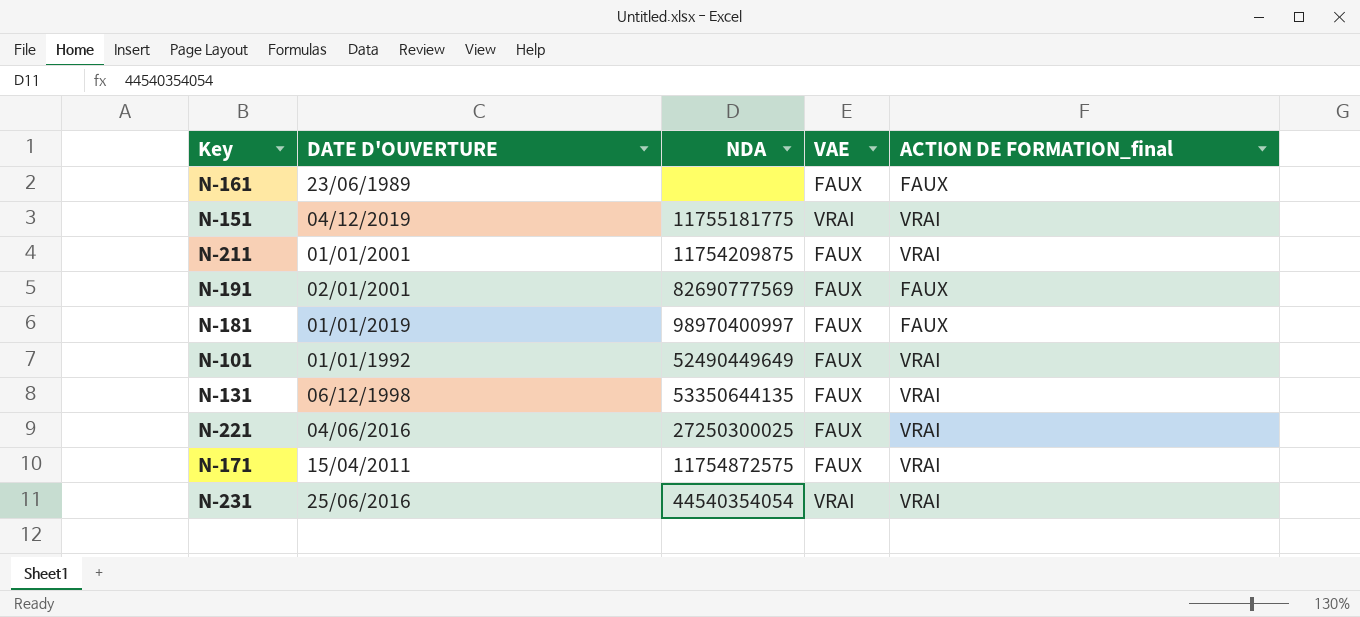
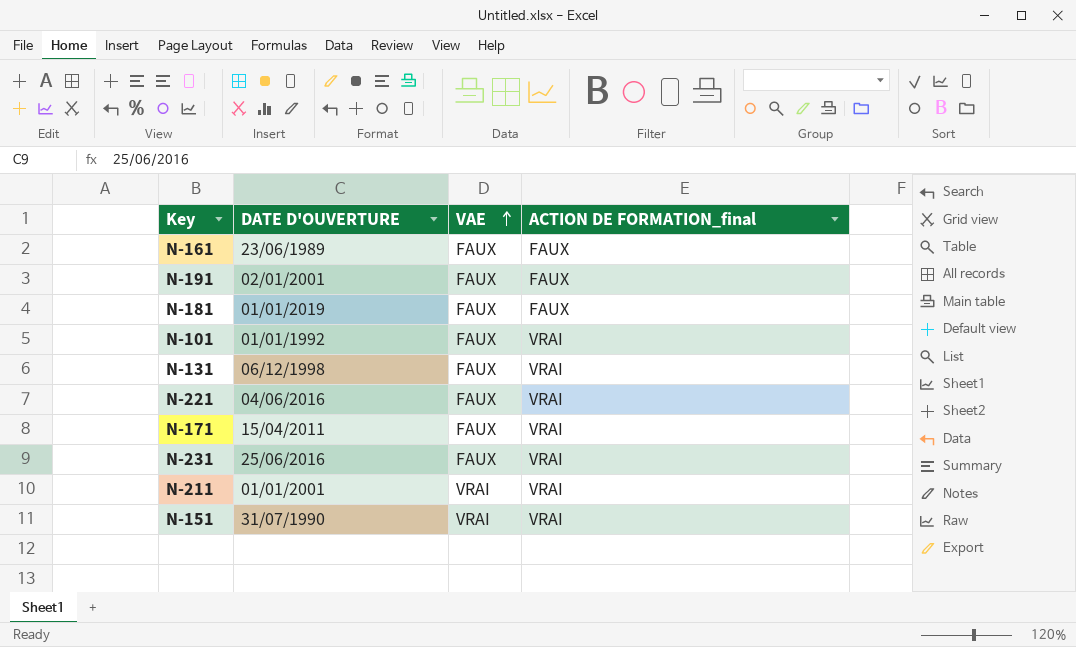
row order: none -> VAE ascending
column NDA | position: 3 -> none
N-231 | VAE: VRAI -> FAUX
N-211 | VAE: FAUX -> VRAI
N-151 | DATE D'OUVERTURE: 04/12/2019 -> 31/07/1990

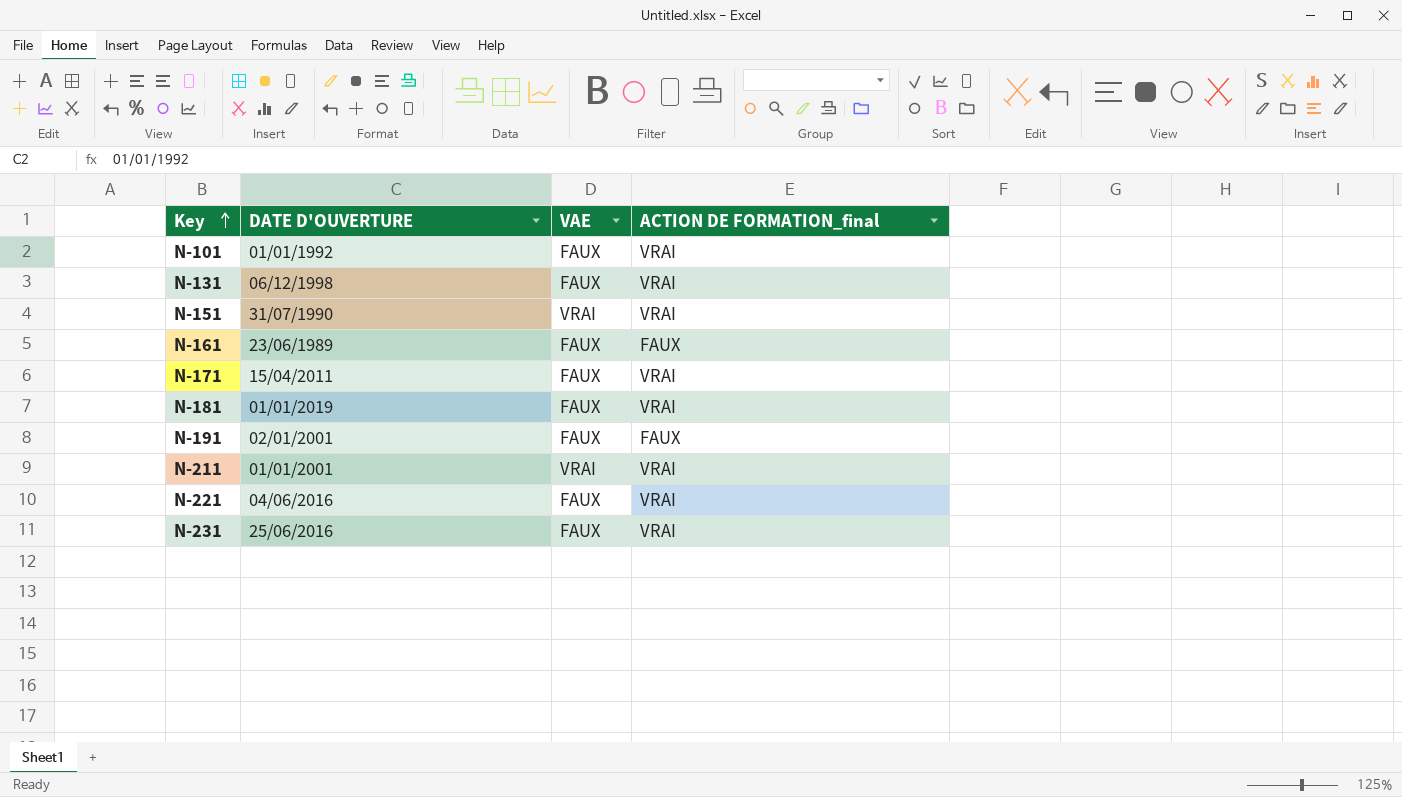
row order: VAE ascending -> Key ascending
N-181 | ACTION DE FORMATION_final: FAUX -> VRAI

